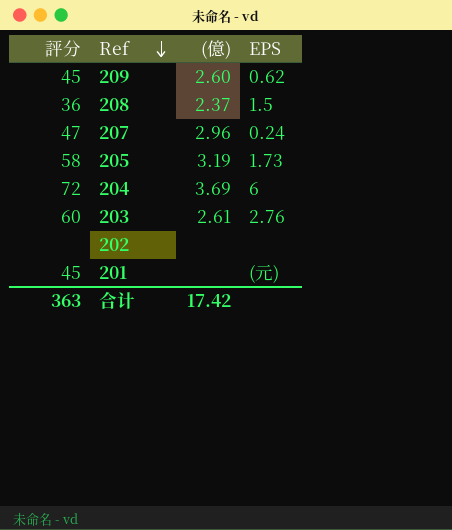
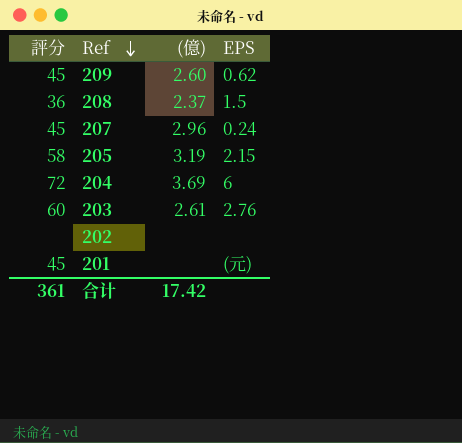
207 | 評分: 47 -> 45
205 | EPS: 1.73 -> 2.15
合计 | 評分: 363 -> 361

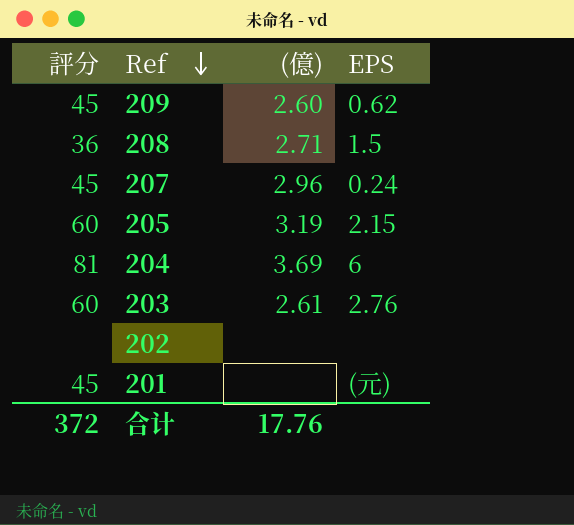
208 | (億): 2.37 -> 2.71
205 | 評分: 58 -> 60
204 | 評分: 72 -> 81
合计 | 評分: 361 -> 372
合计 | (億): 17.42 -> 17.76

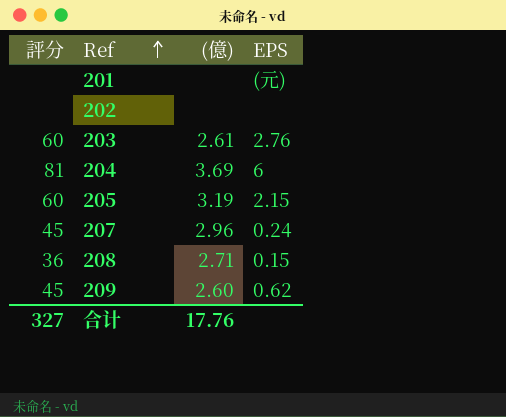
row order: Ref descending -> Ref ascending
201 | 評分: 45 -> none
208 | EPS: 1.5 -> 0.15
合计 | 評分: 372 -> 327

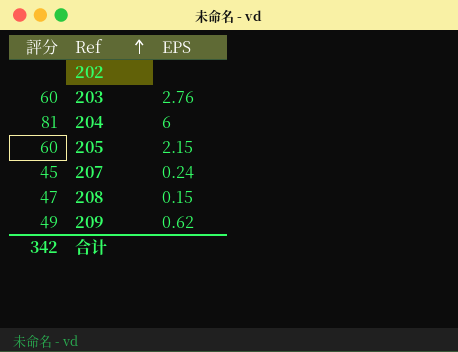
column (億) | position: 3 -> none
row 201: none | none | (元) -> none
208 | 評分: 36 -> 47
209 | 評分: 45 -> 49
合计 | 評分: 327 -> 342

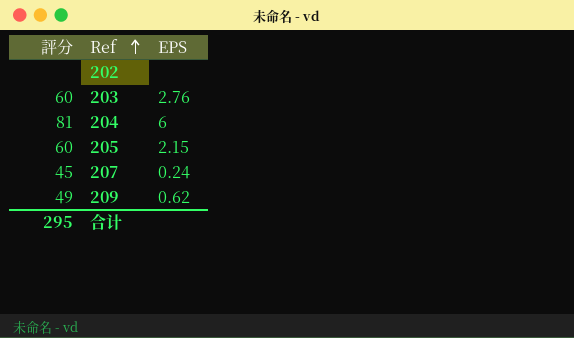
row 208: 47 | 0.15 -> none
合计 | 評分: 342 -> 295

